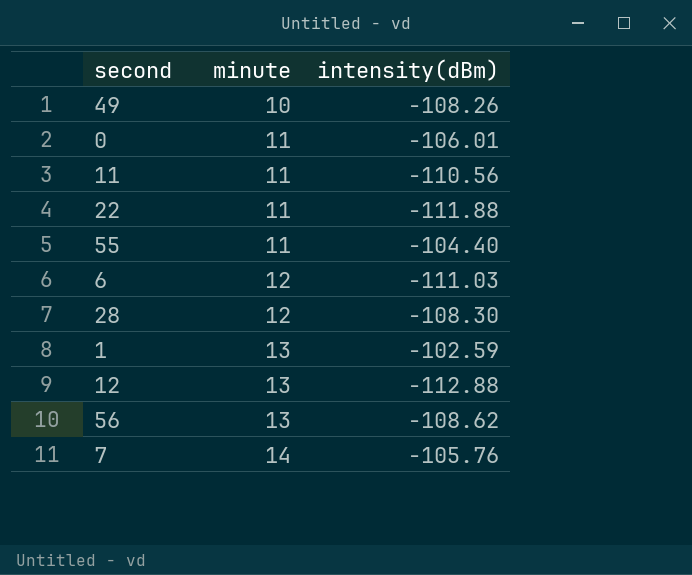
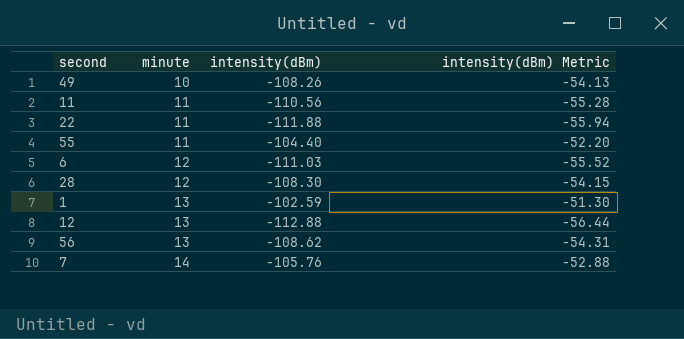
column intensity(dBm) Metric | formula: none -> [intensity(dBm)] * 0.5
row 0: 11 | -106.01 -> none

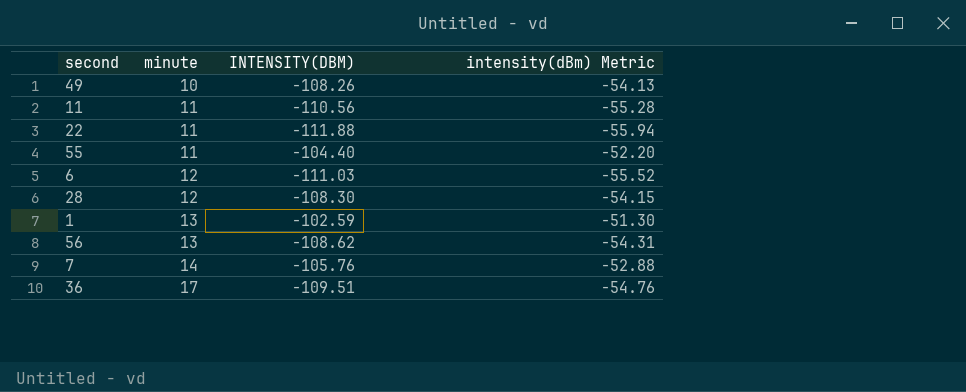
column name: intensity(dBm) -> INTENSITY(DBM)
row 12: 13 | -112.88 | -56.44 -> none
row 36: none -> 17 | -109.51 | -54.76

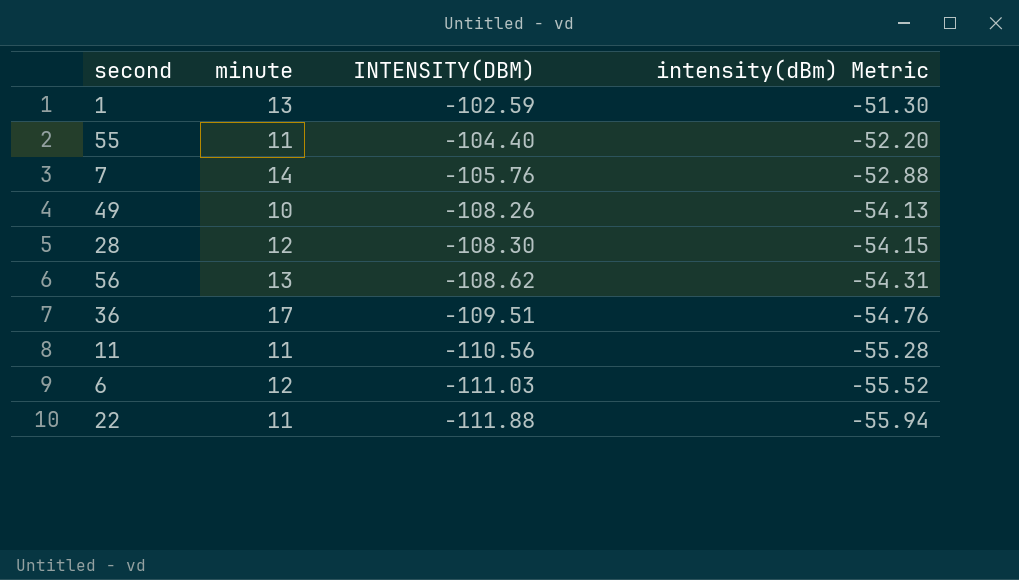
row order: minute ascending -> INTENSITY(DBM) descending

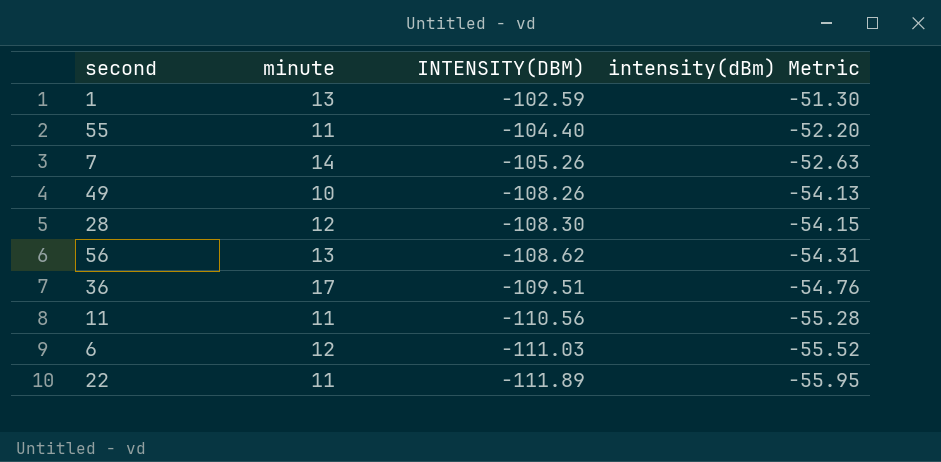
7 | INTENSITY(DBM): -105.76 -> -105.26
7 | intensity(dBm) Metric: -52.88 -> -52.63
22 | INTENSITY(DBM): -111.88 -> -111.89
22 | intensity(dBm) Metric: -55.94 -> -55.95

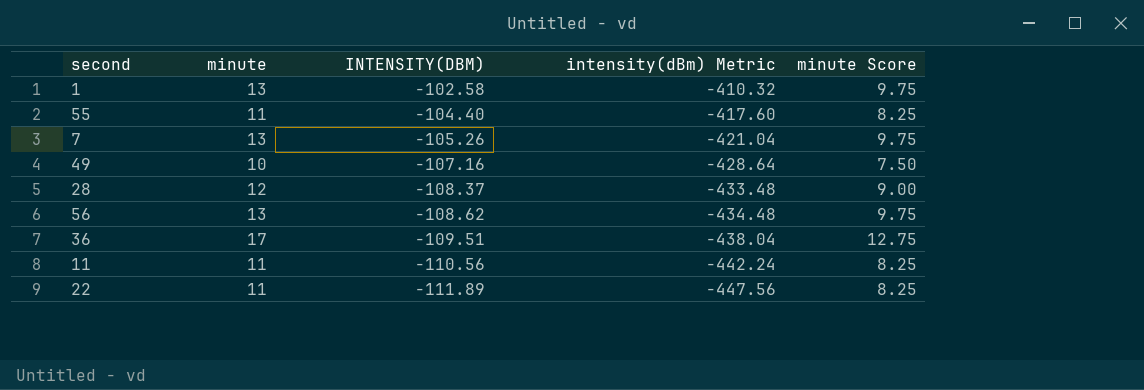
column intensity(dBm) Metric | formula: [INTENSITY(DBM)] * 0.5 -> [INTENSITY(DBM)] * 4
column minute Score | formula: none -> [minute] * 0.75
row 6: 12 | -111.03 | -55.52 -> none
1 | INTENSITY(DBM): -102.59 -> -102.58
7 | minute: 14 -> 13
49 | INTENSITY(DBM): -108.26 -> -107.16
28 | INTENSITY(DBM): -108.30 -> -108.37

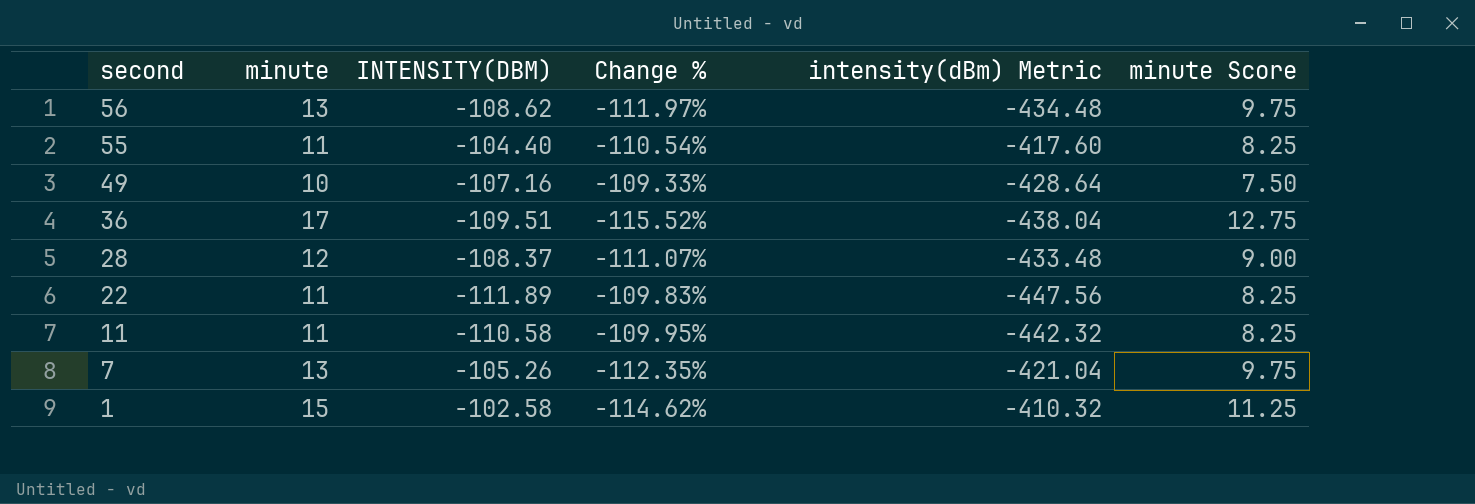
row order: INTENSITY(DBM) descending -> second descending
column Change % | formula: none -> ([minute] - [INTENSITY(DBM)]) / [INTENSITY(DBM)]
11 | INTENSITY(DBM): -110.56 -> -110.58
11 | intensity(dBm) Metric: -442.24 -> -442.32
1 | minute: 13 -> 15
1 | minute Score: 9.75 -> 11.25

